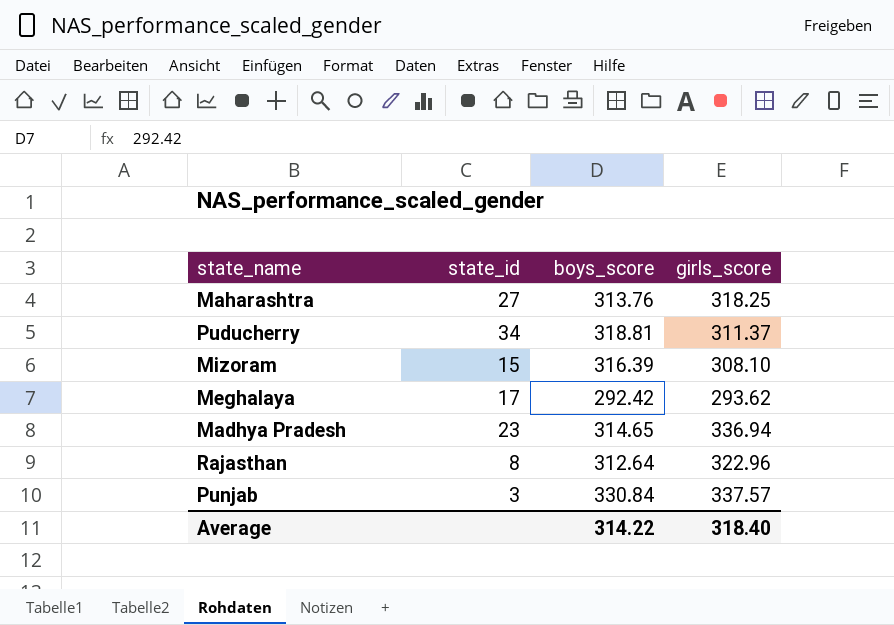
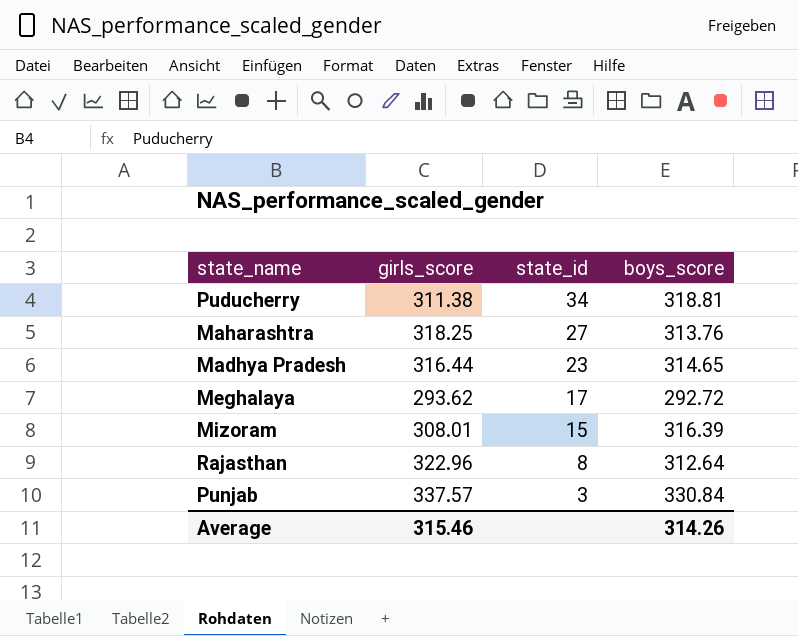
row order: none -> state_id descending
column girls_score | position: 4 -> 2
Puducherry | girls_score: 311.37 -> 311.38
Madhya Pradesh | girls_score: 336.94 -> 316.44
Meghalaya | boys_score: 292.42 -> 292.72
Mizoram | girls_score: 308.10 -> 308.01
Average | girls_score: 318.40 -> 315.46
Average | boys_score: 314.22 -> 314.26

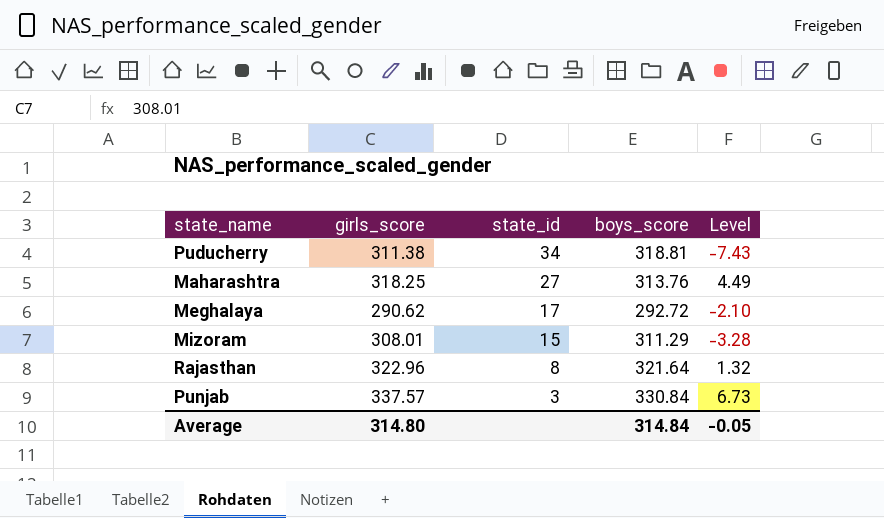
column Level | formula: none -> [girls_score] - [boys_score]
row Madhya Pradesh: 316.44 | 23 | 314.65 -> none
Meghalaya | girls_score: 293.62 -> 290.62
Mizoram | boys_score: 316.39 -> 311.29
Rajasthan | boys_score: 312.64 -> 321.64
Average | girls_score: 315.46 -> 314.80
Average | boys_score: 314.26 -> 314.84

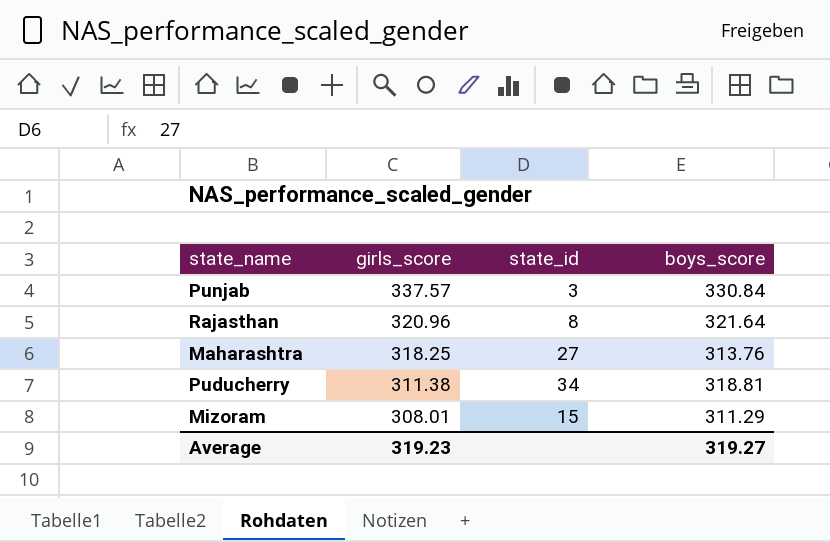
row order: state_id descending -> girls_score descending
column Level | formula: [girls_score] - [boys_score] -> none
row Meghalaya: 290.62 | 17 | 292.72 | -2.10 -> none
Rajasthan | girls_score: 322.96 -> 320.96
Average | girls_score: 314.80 -> 319.23
Average | boys_score: 314.84 -> 319.27

